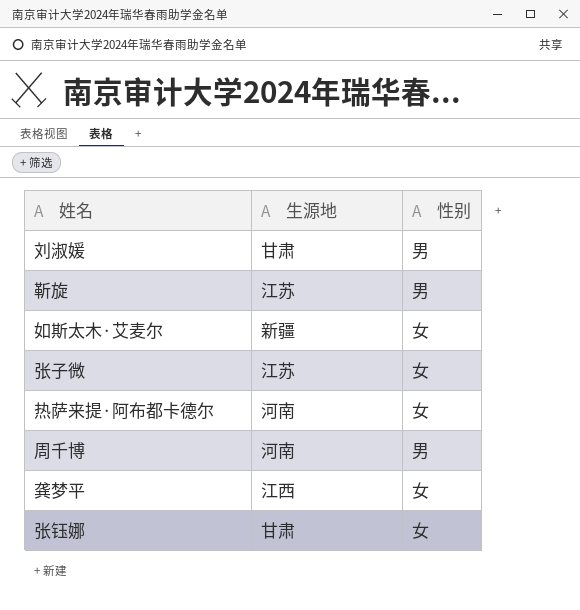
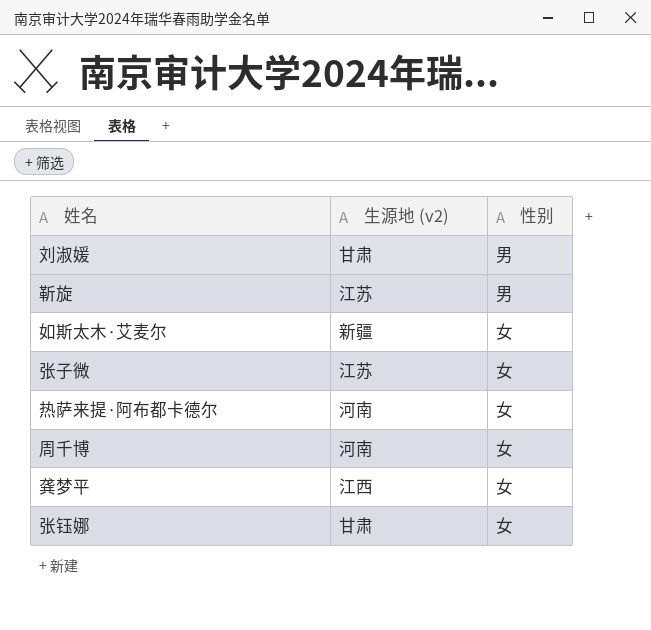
column name: 生源地 -> 生源地 (v2)
周千博 | 性别: 男 -> 女

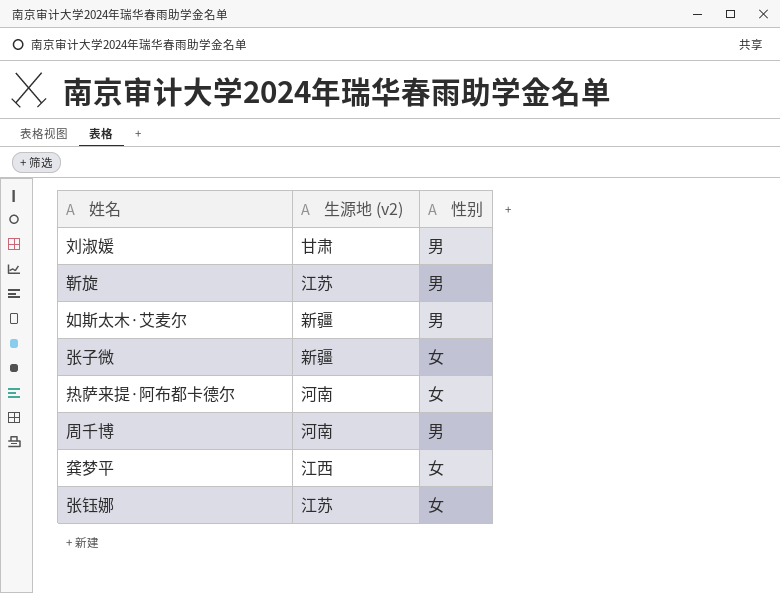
如斯太木·艾麦尔 | 性别: 女 -> 男
张子微 | 生源地 (v2): 江苏 -> 新疆
周千博 | 性别: 女 -> 男
张钰娜 | 生源地 (v2): 甘肃 -> 江苏

